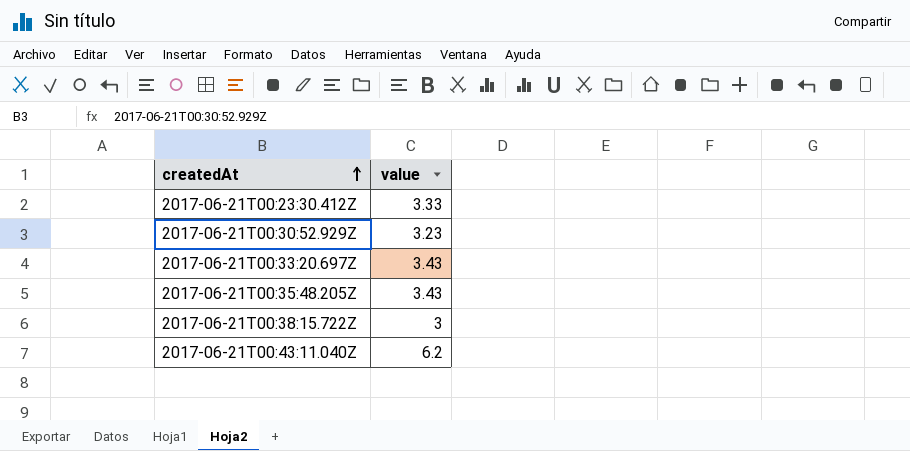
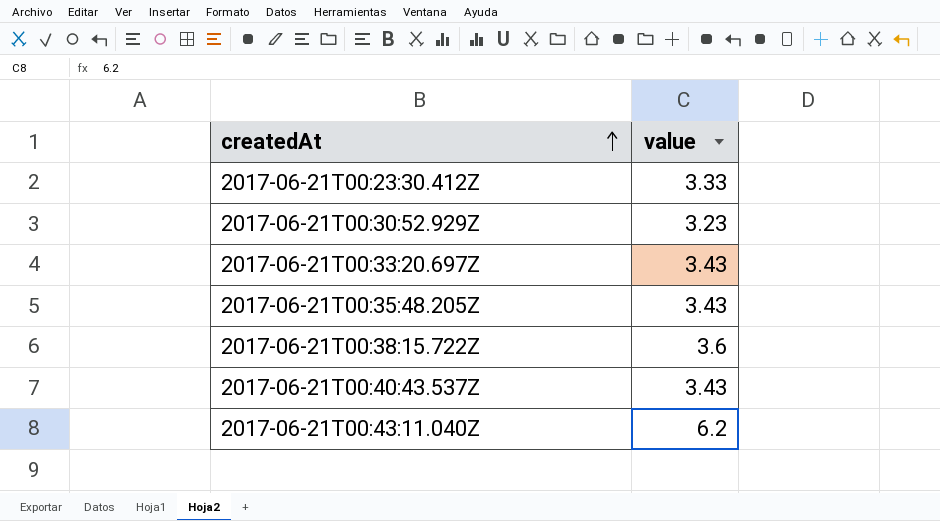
2017-06-21T00:38:15.722Z | value: 3 -> 3.6
row 2017-06-21T00:40:43.537Z: none -> 3.43

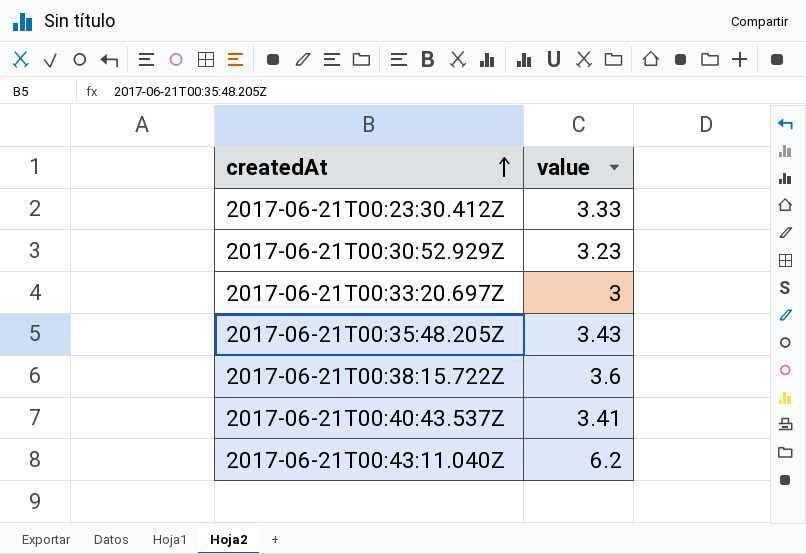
2017-06-21T00:33:20.697Z | value: 3.43 -> 3
2017-06-21T00:40:43.537Z | value: 3.43 -> 3.41

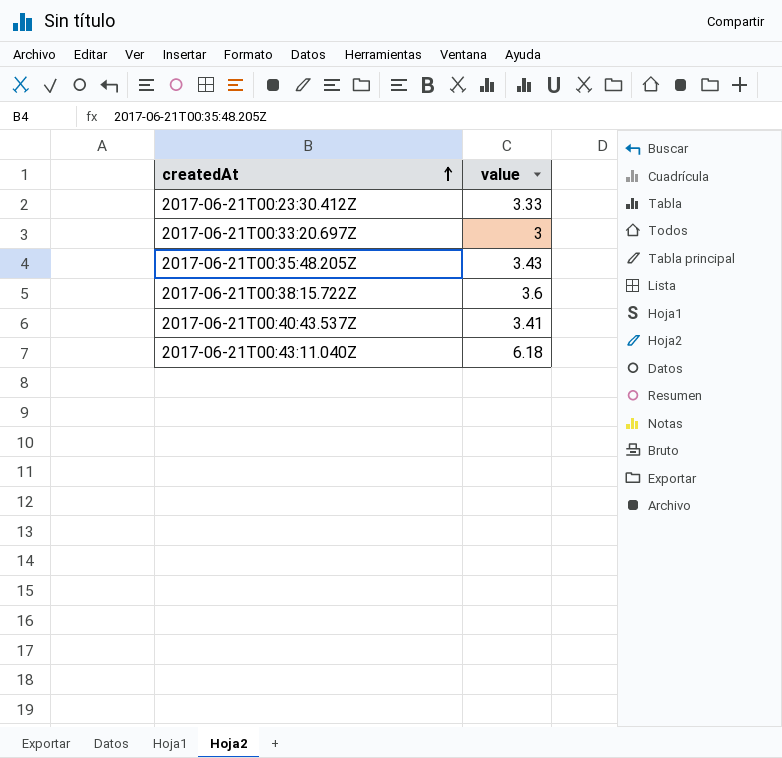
row 2017-06-21T00:30:52.929Z: 3.23 -> none
2017-06-21T00:43:11.040Z | value: 6.2 -> 6.18

